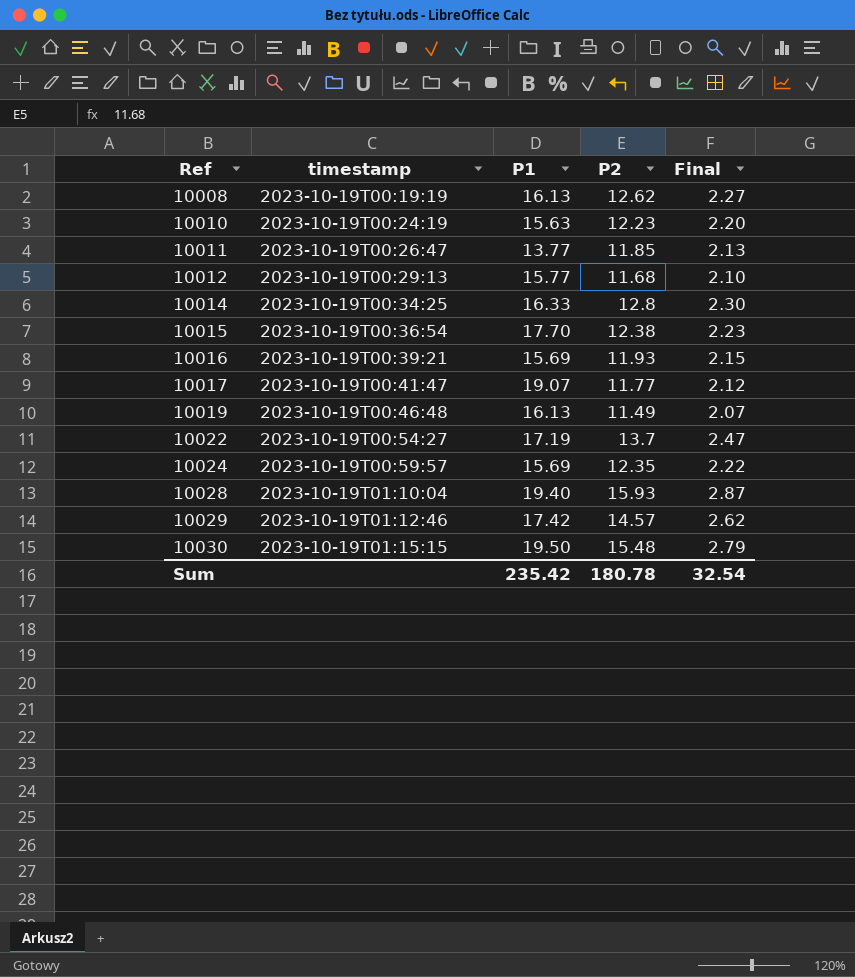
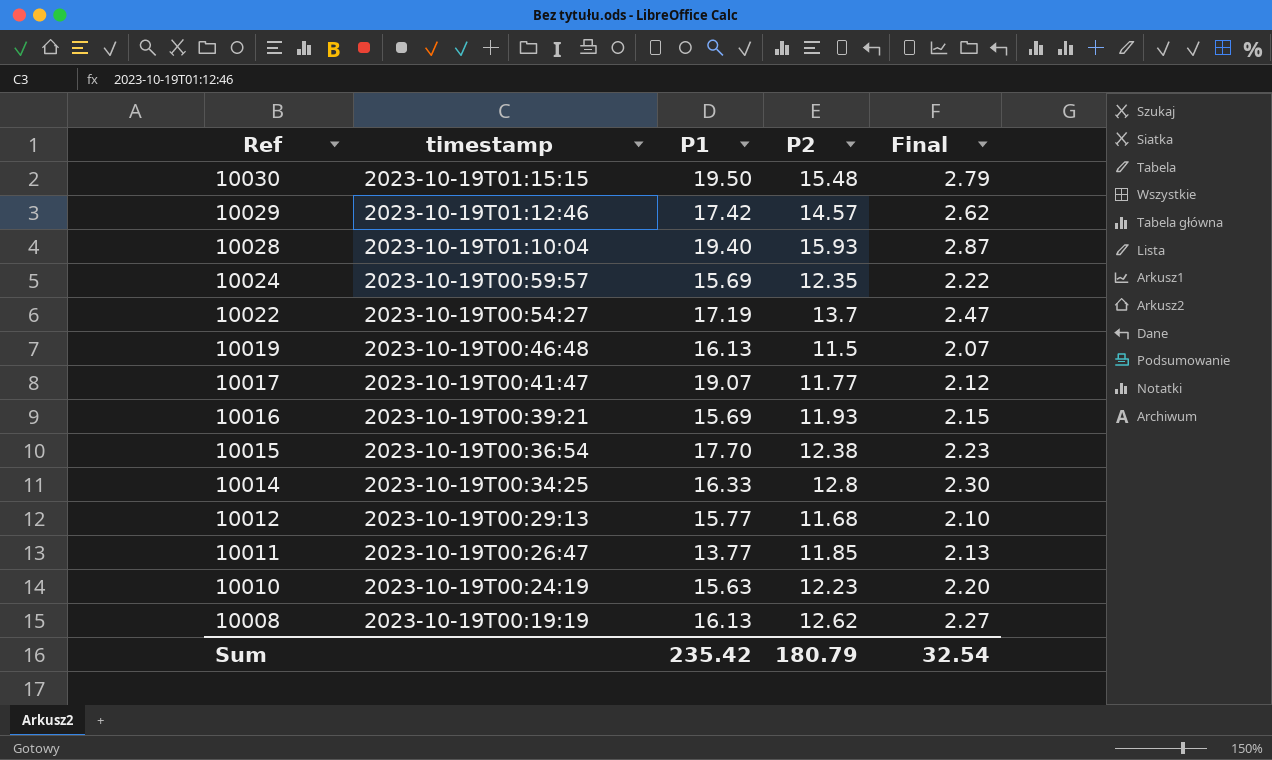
row order: Ref ascending -> Ref descending
10019 | P2: 11.49 -> 11.5
Sum | P2: 180.78 -> 180.79

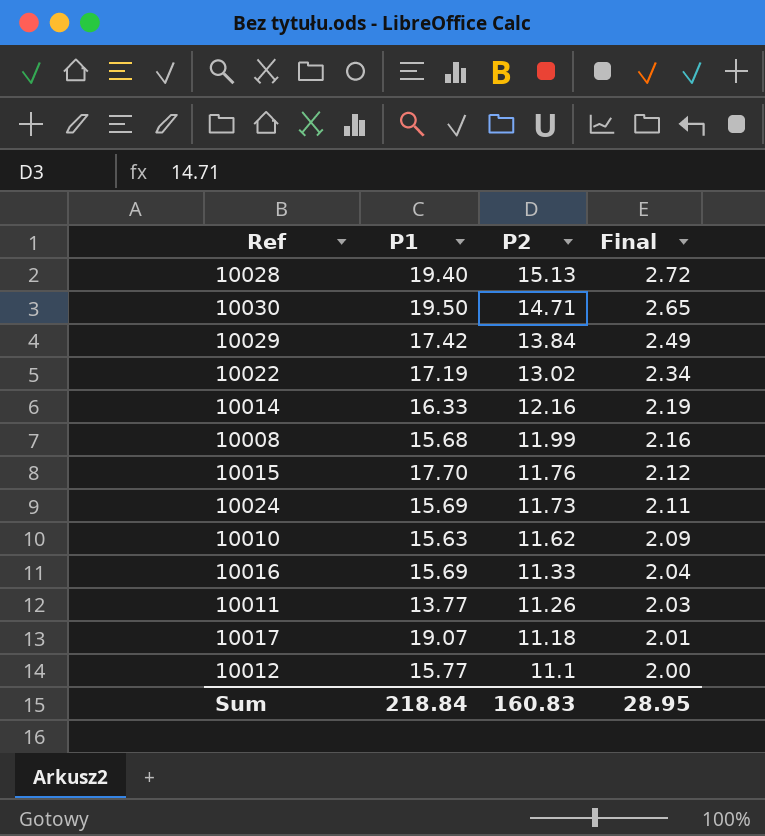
row order: Ref descending -> P2 descending
column timestamp | position: 2 -> none
row 10019: 2023-10-19T00:46:48 | 16.13 | 11.5 | 2.07 -> none
10028 | P2: 15.93 -> 15.13
10028 | Final: 2.87 -> 2.72
10030 | P2: 15.48 -> 14.71
10030 | Final: 2.79 -> 2.65
10029 | P2: 14.57 -> 13.84
10029 | Final: 2.62 -> 2.49
10022 | P2: 13.7 -> 13.02
10022 | Final: 2.47 -> 2.34
10014 | P2: 12.8 -> 12.16
10014 | Final: 2.30 -> 2.19
10008 | P1: 16.13 -> 15.68
10008 | P2: 12.62 -> 11.99
10008 | Final: 2.27 -> 2.16
10015 | P2: 12.38 -> 11.76
10015 | Final: 2.23 -> 2.12
10024 | P2: 12.35 -> 11.73
10024 | Final: 2.22 -> 2.11
10010 | P2: 12.23 -> 11.62
10010 | Final: 2.20 -> 2.09
10016 | P2: 11.93 -> 11.33
10016 | Final: 2.15 -> 2.04
10011 | P2: 11.85 -> 11.26
10011 | Final: 2.13 -> 2.03
10017 | P2: 11.77 -> 11.18
10017 | Final: 2.12 -> 2.01
10012 | P2: 11.68 -> 11.1
10012 | Final: 2.10 -> 2.00
Sum | P1: 235.42 -> 218.84
Sum | P2: 180.79 -> 160.83
Sum | Final: 32.54 -> 28.95

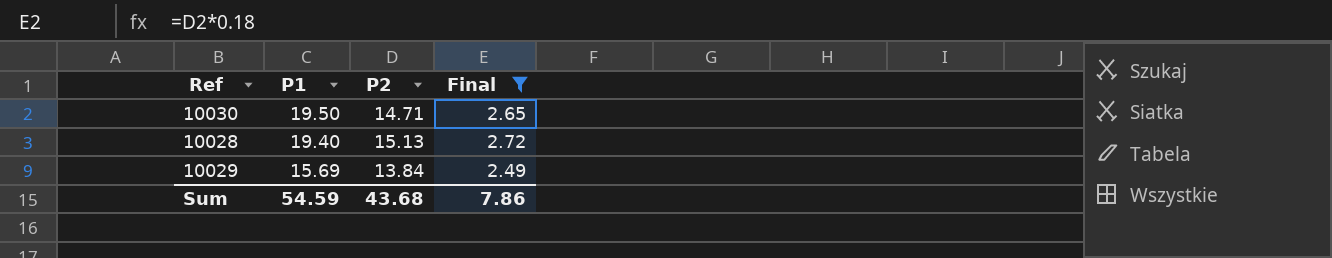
filter: none -> Final >= 2.49
row order: P2 descending -> P1 descending
10029 | P1: 17.42 -> 15.69
Sum | P1: 218.84 -> 54.59
Sum | P2: 160.83 -> 43.68
Sum | Final: 28.95 -> 7.86

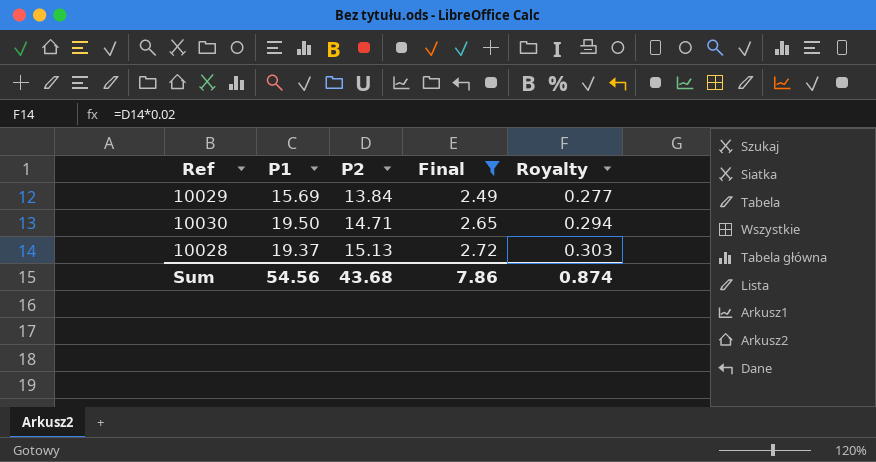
row order: P1 descending -> P2 ascending
column Royalty | formula: none -> [P2] * 0.02
10028 | P1: 19.40 -> 19.37
Sum | P1: 54.59 -> 54.56

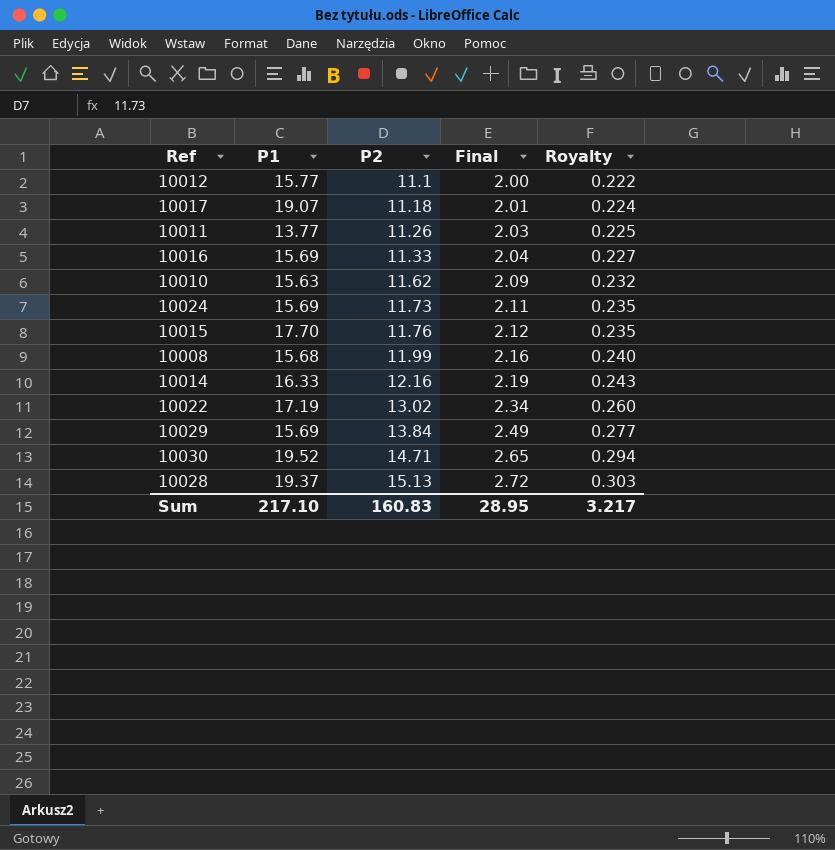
filter: Final >= 2.49 -> none
10030 | P1: 19.50 -> 19.52
Sum | P1: 54.56 -> 217.10
Sum | P2: 43.68 -> 160.83
Sum | Final: 7.86 -> 28.95
Sum | Royalty: 0.874 -> 3.217

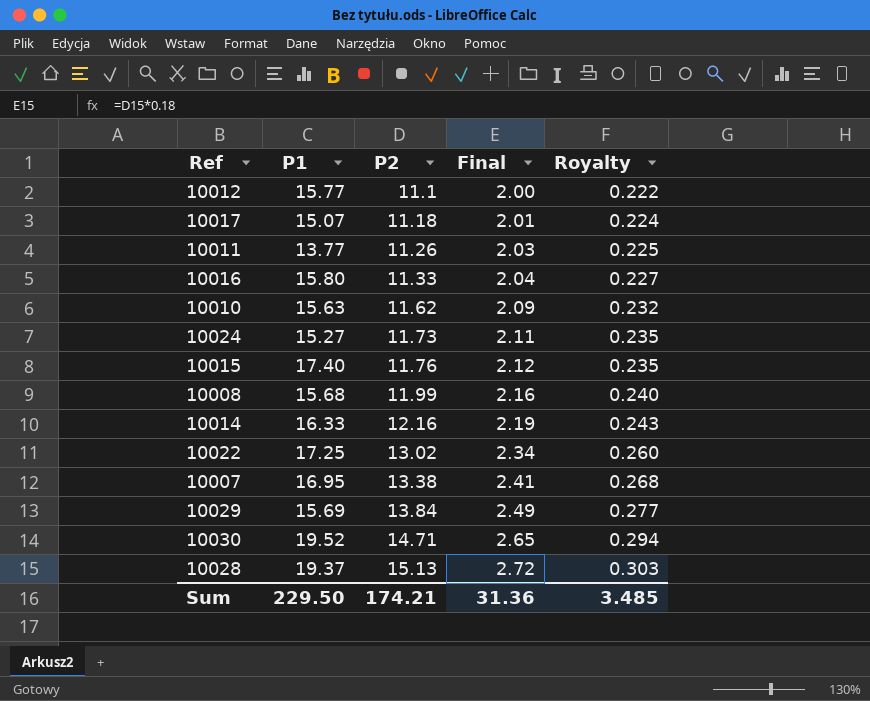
10017 | P1: 19.07 -> 15.07
10016 | P1: 15.69 -> 15.80
10024 | P1: 15.69 -> 15.27
10015 | P1: 17.70 -> 17.40
10022 | P1: 17.19 -> 17.25
row 10007: none -> 16.95 | 13.38 | 2.41 | 0.268
Sum | P1: 217.10 -> 229.50
Sum | P2: 160.83 -> 174.21
Sum | Final: 28.95 -> 31.36
Sum | Royalty: 3.217 -> 3.485

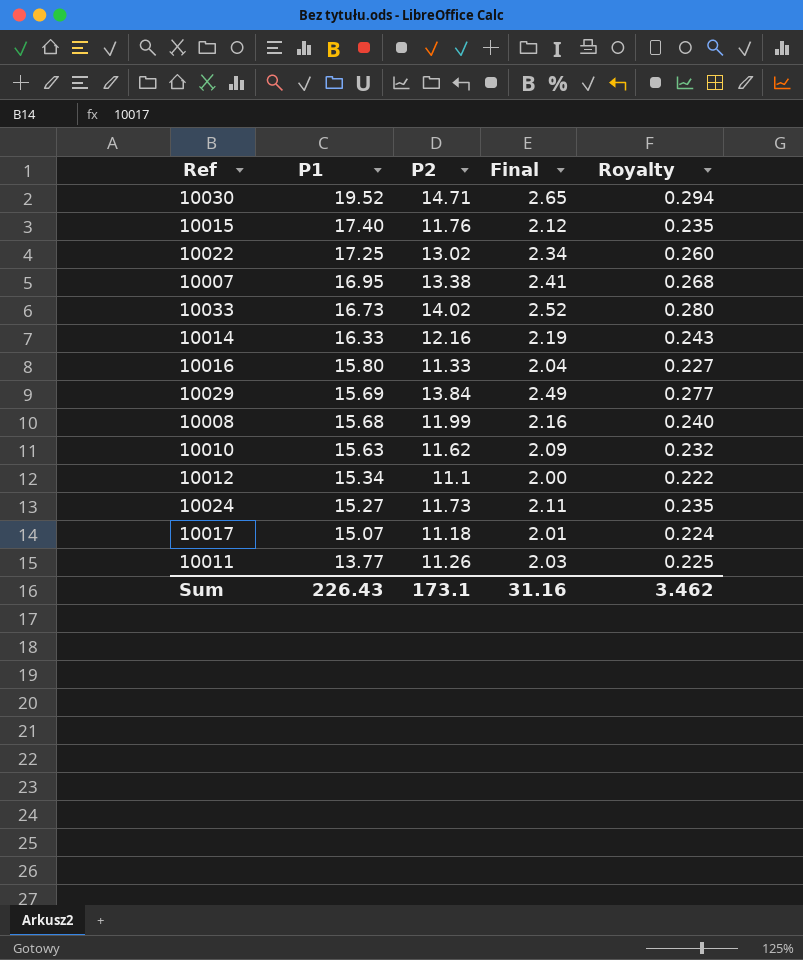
row order: P2 ascending -> P1 descending
row 10028: 19.37 | 15.13 | 2.72 | 0.303 -> none
row 10033: none -> 16.73 | 14.02 | 2.52 | 0.280
10012 | P1: 15.77 -> 15.34
Sum | P1: 229.50 -> 226.43
Sum | P2: 174.21 -> 173.1
Sum | Final: 31.36 -> 31.16
Sum | Royalty: 3.485 -> 3.462

